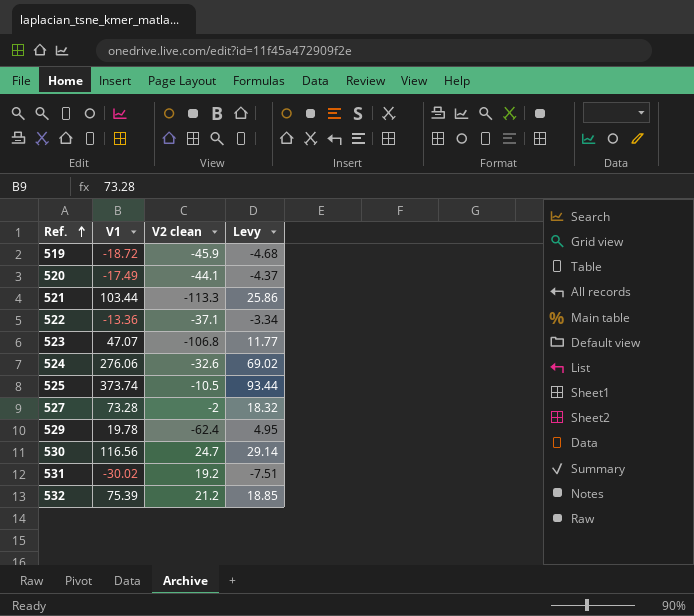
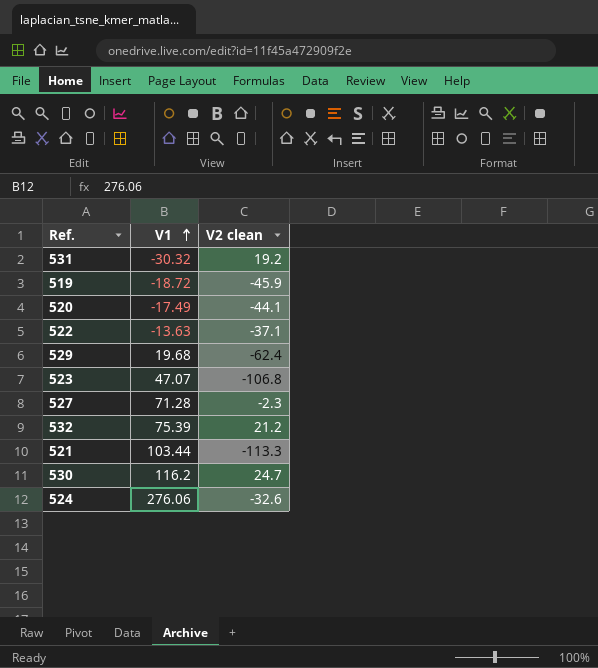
row order: Ref. ascending -> V1 ascending
column Levy | formula: [V1] * 0.25 -> none
row 525: 373.74 | -10.5 | 93.44 -> none
531 | V1: -30.02 -> -30.32
522 | V1: -13.36 -> -13.63
529 | V1: 19.78 -> 19.68
527 | V1: 73.28 -> 71.28
527 | V2 clean: -2 -> -2.3
530 | V1: 116.56 -> 116.2

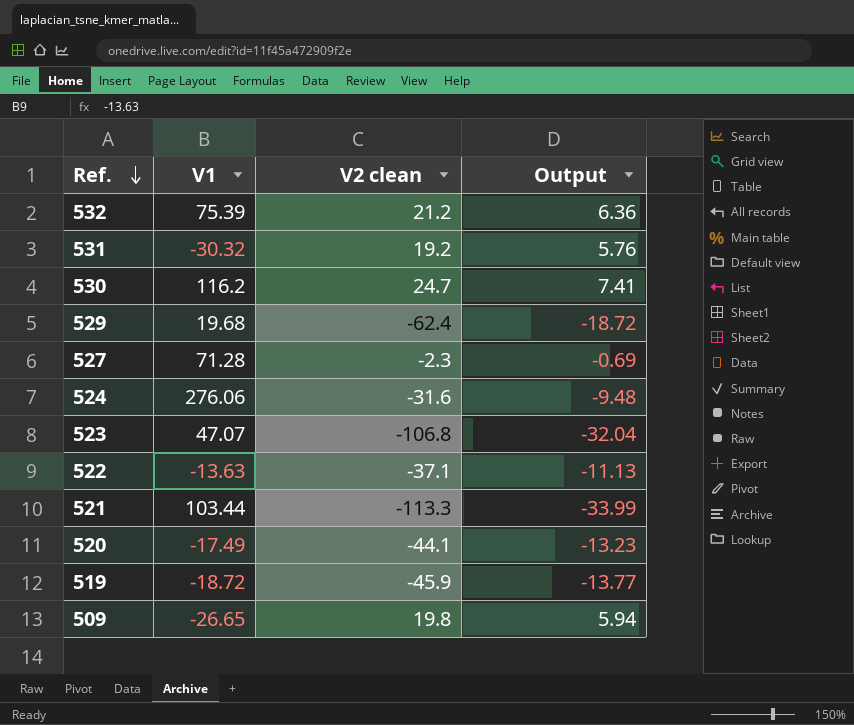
row order: V1 ascending -> Ref. descending
column Output | formula: none -> [V2 clean] * 0.3
524 | V2 clean: -32.6 -> -31.6
row 509: none -> -26.65 | 19.8 | 5.94

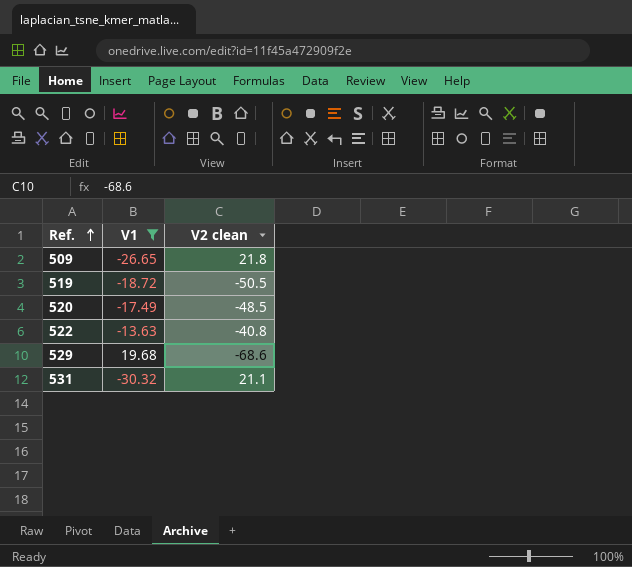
filter: none -> V1 <= 19.68
row order: Ref. descending -> Ref. ascending
column Output | formula: [V2 clean] * 0.3 -> none
509 | V2 clean: 19.8 -> 21.8
519 | V2 clean: -45.9 -> -50.5
520 | V2 clean: -44.1 -> -48.5
522 | V2 clean: -37.1 -> -40.8
529 | V2 clean: -62.4 -> -68.6
531 | V2 clean: 19.2 -> 21.1

